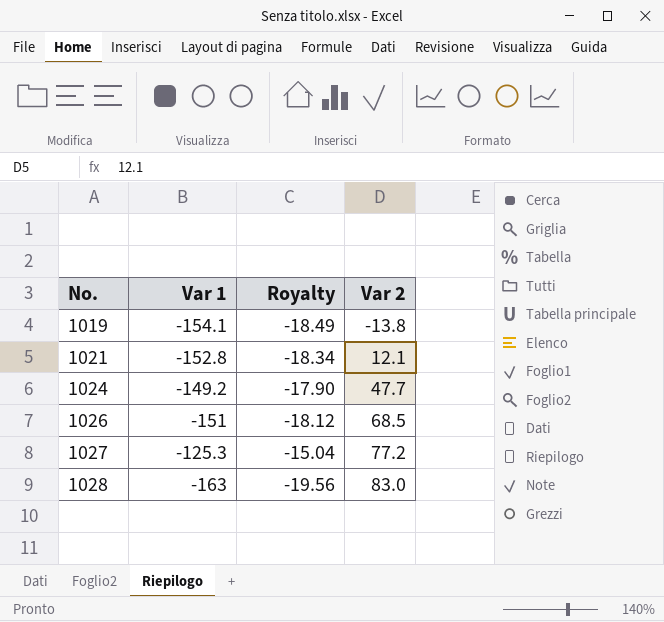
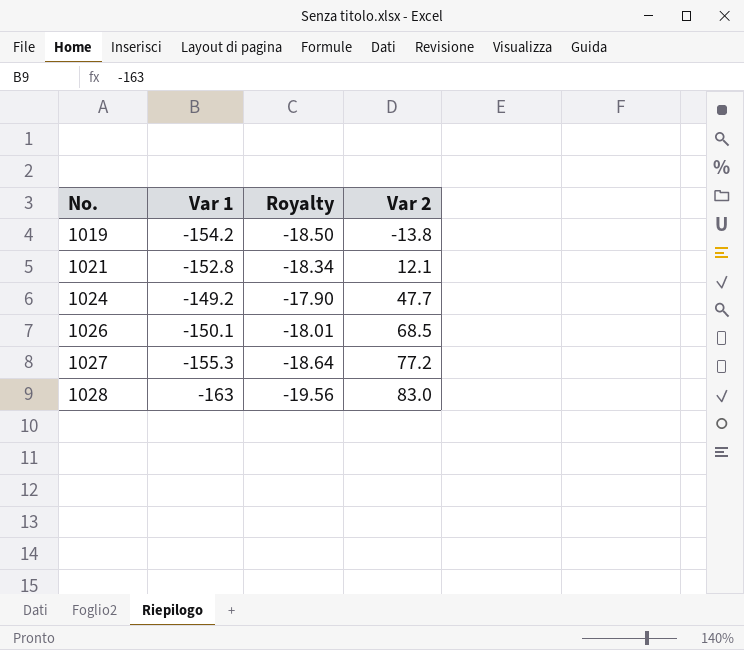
1019 | Var 1: -154.1 -> -154.2
1019 | Royalty: -18.49 -> -18.50
1026 | Var 1: -151 -> -150.1
1026 | Royalty: -18.12 -> -18.01
1027 | Var 1: -125.3 -> -155.3
1027 | Royalty: -15.04 -> -18.64

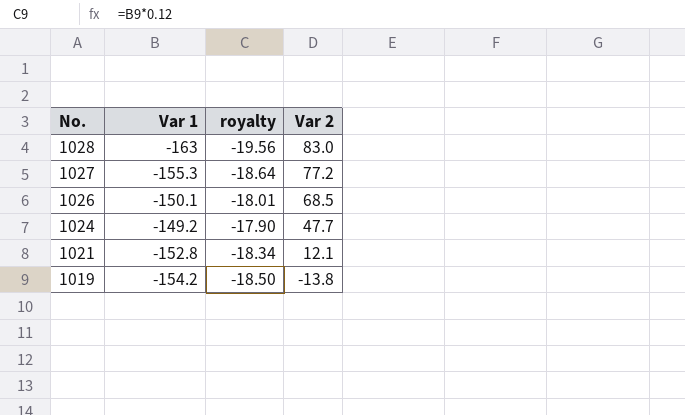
row order: No. ascending -> No. descending
column name: Royalty -> royalty

